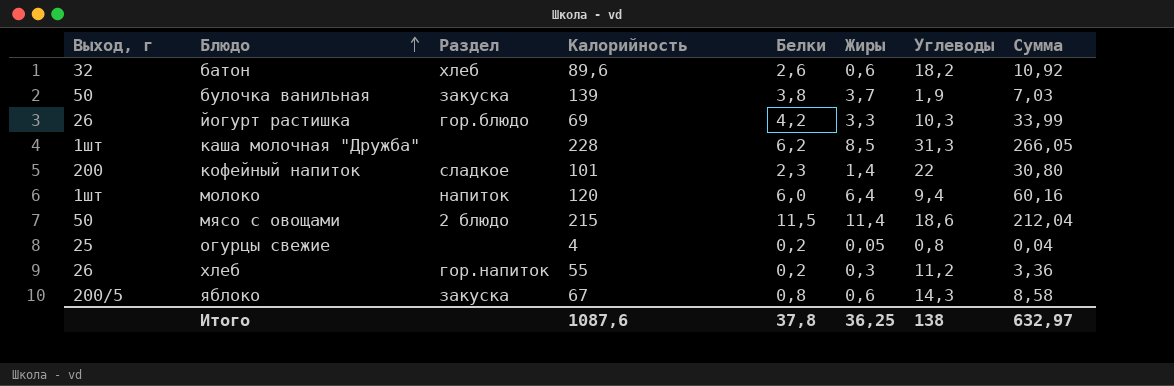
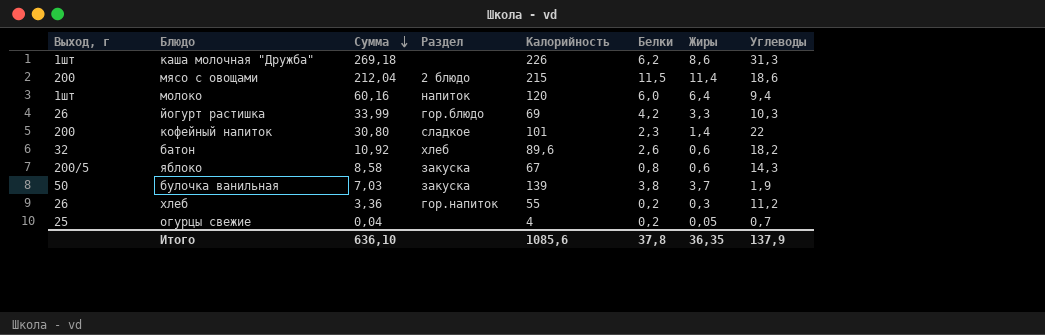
row order: Блюдо ascending -> Сумма descending
column Сумма | position: 8 -> 3
каша молочная "Дружба" | Сумма: 266,05 -> 269,18
каша молочная "Дружба" | Калорийность: 228 -> 226
каша молочная "Дружба" | Жиры: 8,5 -> 8,6
мясо с овощами | Выход, г: 50 -> 200
огурцы свежие | Углеводы: 0,8 -> 0,7
Итого | Сумма: 632,97 -> 636,10
Итого | Калорийность: 1087,6 -> 1085,6
Итого | Жиры: 36,25 -> 36,35
Итого | Углеводы: 138 -> 137,9

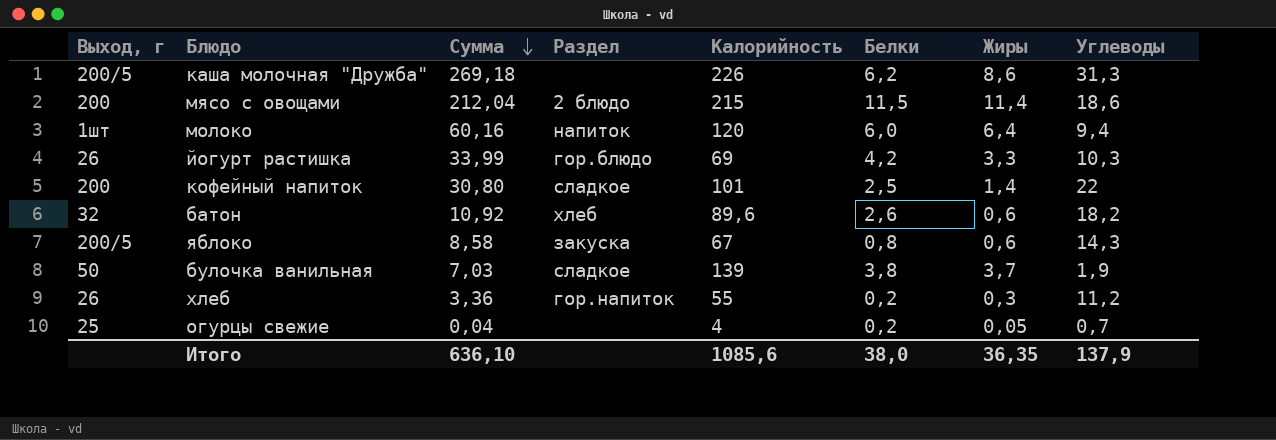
каша молочная "Дружба" | Выход, г: 1шт -> 200/5
кофейный напиток | Белки: 2,3 -> 2,5
булочка ванильная | Раздел: закуска -> сладкое
Итого | Белки: 37,8 -> 38,0

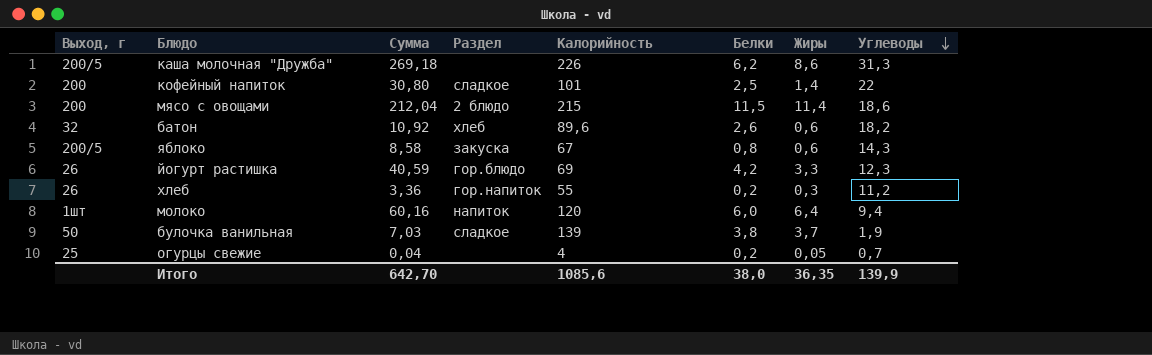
row order: Сумма descending -> Углеводы descending
йогурт растишка | Сумма: 33,99 -> 40,59
йогурт растишка | Углеводы: 10,3 -> 12,3
Итого | Сумма: 636,10 -> 642,70
Итого | Углеводы: 137,9 -> 139,9

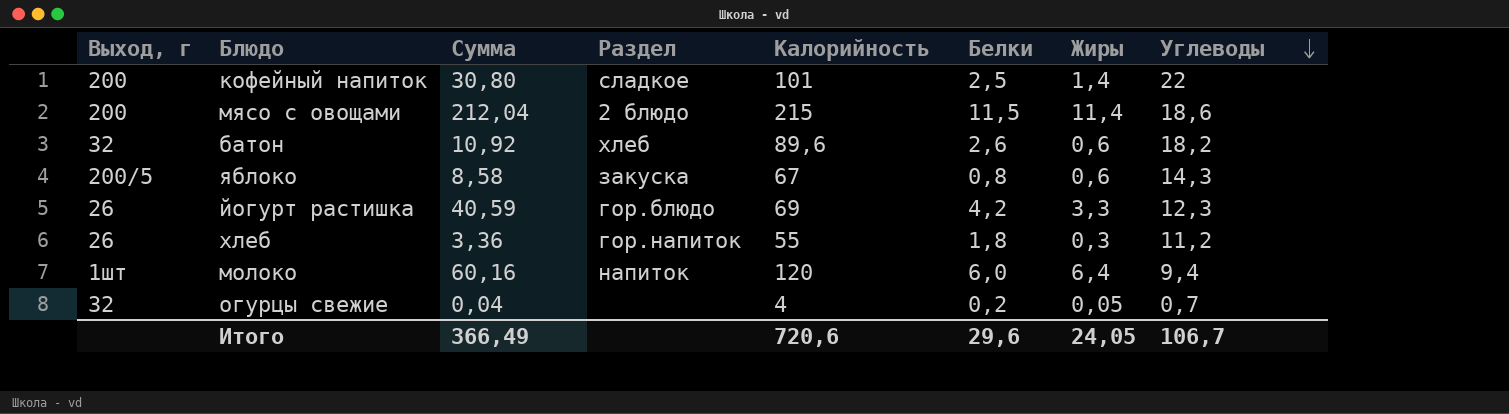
row каша молочная "Дружба": 200/5 | 269,18 | none | 226 | 6,2 | 8,6 | 31,3 -> none
row булочка ванильная: 50 | 7,03 | сладкое | 139 | 3,8 | 3,7 | 1,9 -> none
хлеб | Белки: 0,2 -> 1,8
огурцы свежие | Выход, г: 25 -> 32
Итого | Сумма: 642,70 -> 366,49
Итого | Калорийность: 1085,6 -> 720,6
Итого | Белки: 38,0 -> 29,6
Итого | Жиры: 36,35 -> 24,05
Итого | Углеводы: 139,9 -> 106,7

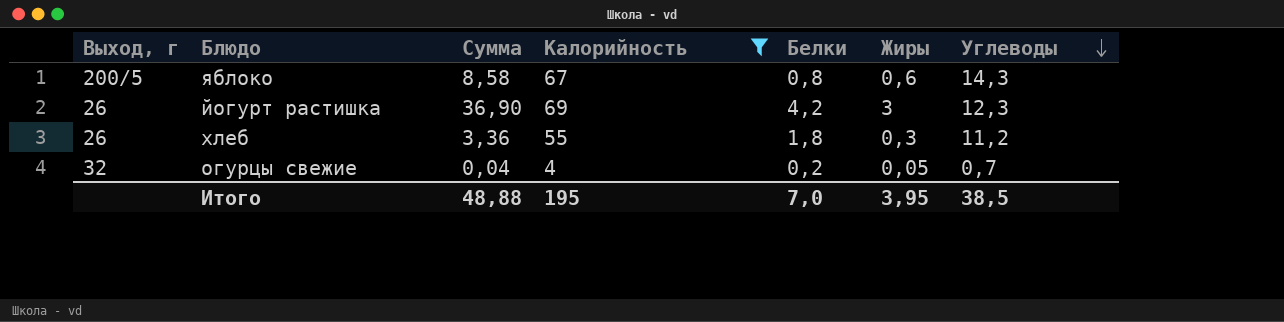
filter: none -> Калорийность <= 69
column Раздел | position: 4 -> none
йогурт растишка | Сумма: 40,59 -> 36,90
йогурт растишка | Жиры: 3,3 -> 3
Итого | Сумма: 366,49 -> 48,88
Итого | Калорийность: 720,6 -> 195
Итого | Белки: 29,6 -> 7,0
Итого | Жиры: 24,05 -> 3,95
Итого | Углеводы: 106,7 -> 38,5

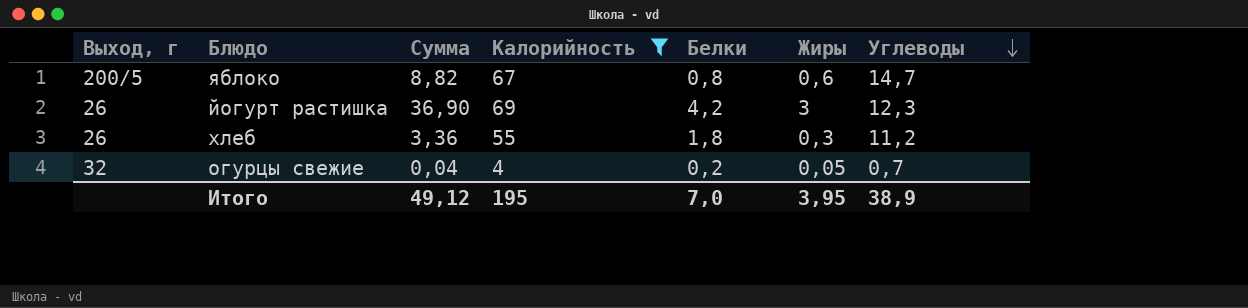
яблоко | Сумма: 8,58 -> 8,82
яблоко | Углеводы: 14,3 -> 14,7
Итого | Сумма: 48,88 -> 49,12
Итого | Углеводы: 38,5 -> 38,9

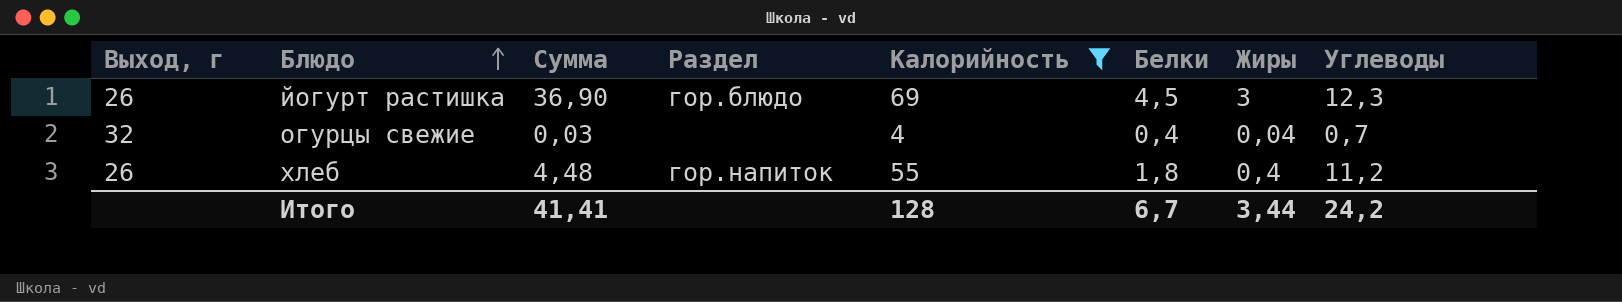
row order: Углеводы descending -> Блюдо ascending
column Раздел | position: none -> 4
row яблоко: 200/5 | 8,82 | 67 | 0,8 | 0,6 | 14,7 -> none
йогурт растишка | Белки: 4,2 -> 4,5
огурцы свежие | Сумма: 0,04 -> 0,03
огурцы свежие | Белки: 0,2 -> 0,4
огурцы свежие | Жиры: 0,05 -> 0,04
хлеб | Сумма: 3,36 -> 4,48
хлеб | Жиры: 0,3 -> 0,4
Итого | Сумма: 49,12 -> 41,41
Итого | Калорийность: 195 -> 128
Итого | Белки: 7,0 -> 6,7
Итого | Жиры: 3,95 -> 3,44
Итого | Углеводы: 38,9 -> 24,2

